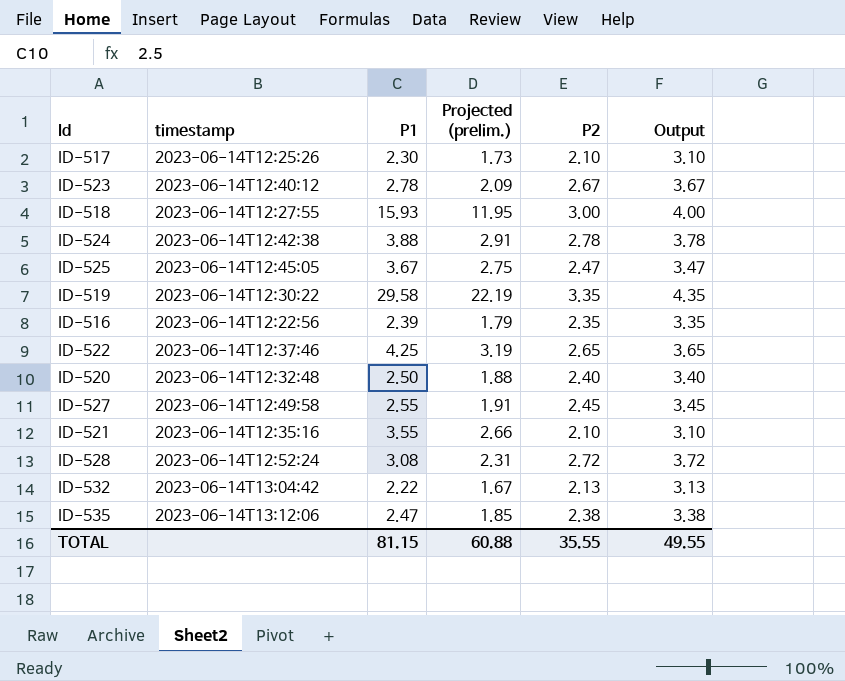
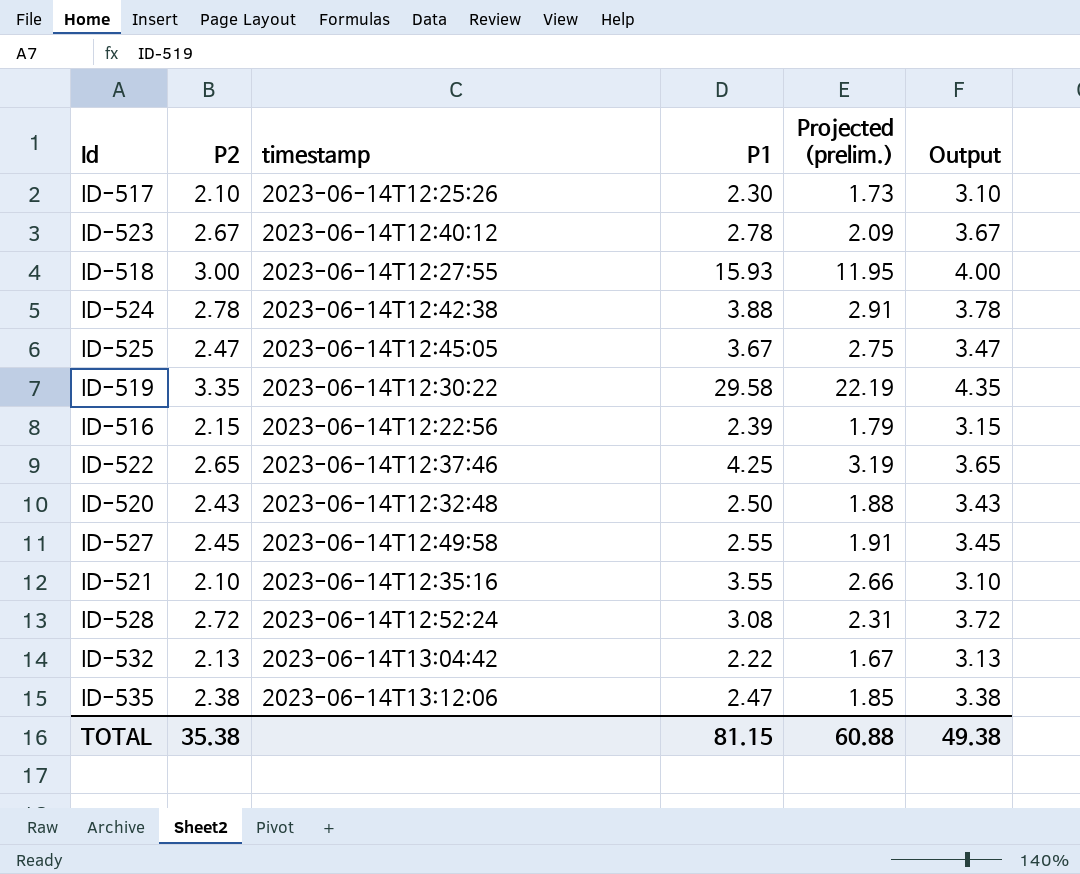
column P2 | position: 5 -> 2
ID-516 | P2: 2.35 -> 2.15
ID-516 | Output: 3.35 -> 3.15
ID-520 | P2: 2.40 -> 2.43
ID-520 | Output: 3.40 -> 3.43
TOTAL | P2: 35.55 -> 35.38
TOTAL | Output: 49.55 -> 49.38

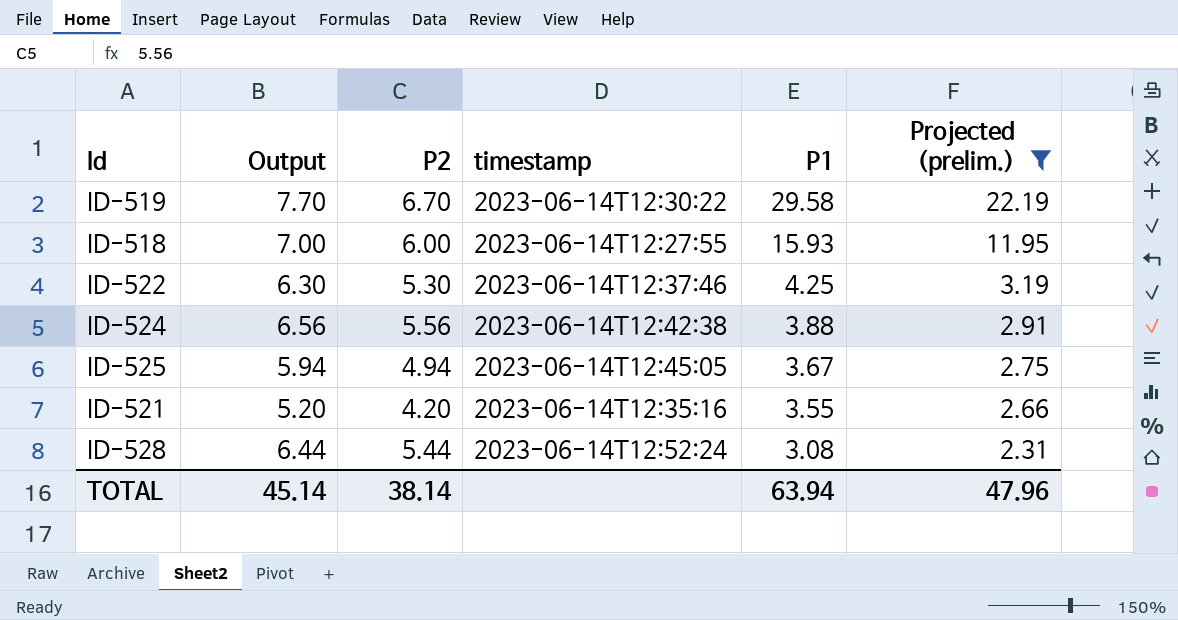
filter: none -> Projected (prelim.) >= 2.31
row order: none -> P1 descending
column Output | position: 6 -> 2
ID-519 | Output: 4.35 -> 7.70
ID-519 | P2: 3.35 -> 6.70
ID-518 | Output: 4.00 -> 7.00
ID-518 | P2: 3.00 -> 6.00
ID-522 | Output: 3.65 -> 6.30
ID-522 | P2: 2.65 -> 5.30
ID-524 | Output: 3.78 -> 6.56
ID-524 | P2: 2.78 -> 5.56
ID-525 | Output: 3.47 -> 5.94
ID-525 | P2: 2.47 -> 4.94
ID-521 | Output: 3.10 -> 5.20
ID-521 | P2: 2.10 -> 4.20
ID-528 | Output: 3.72 -> 6.44
ID-528 | P2: 2.72 -> 5.44
TOTAL | Output: 49.38 -> 45.14
TOTAL | P2: 35.38 -> 38.14
TOTAL | P1: 81.15 -> 63.94
TOTAL | Projected (prelim.): 60.88 -> 47.96

